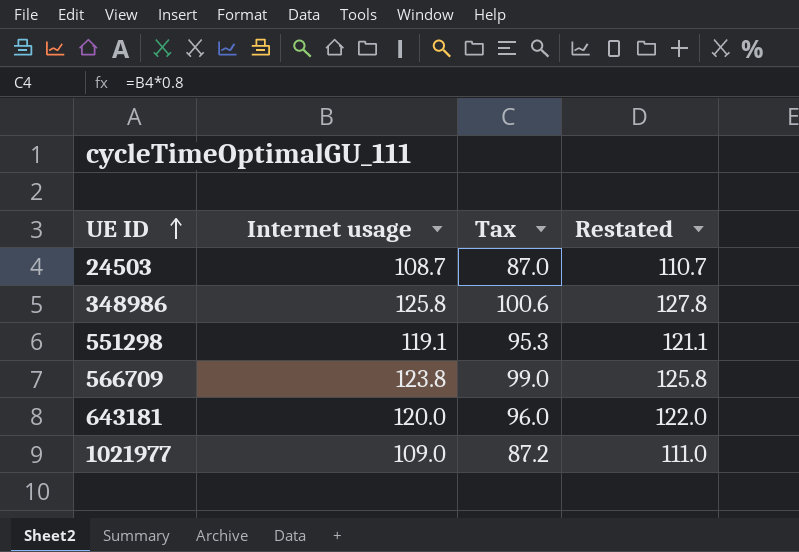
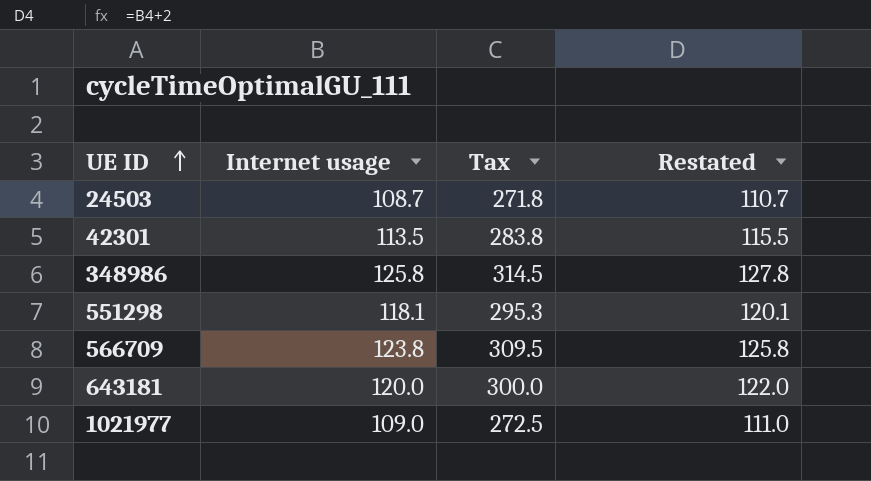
column Tax | formula: [Internet usage] * 0.8 -> [Internet usage] * 2.5
row 42301: none -> 113.5 | 283.8 | 115.5
551298 | Internet usage: 119.1 -> 118.1
551298 | Restated: 121.1 -> 120.1

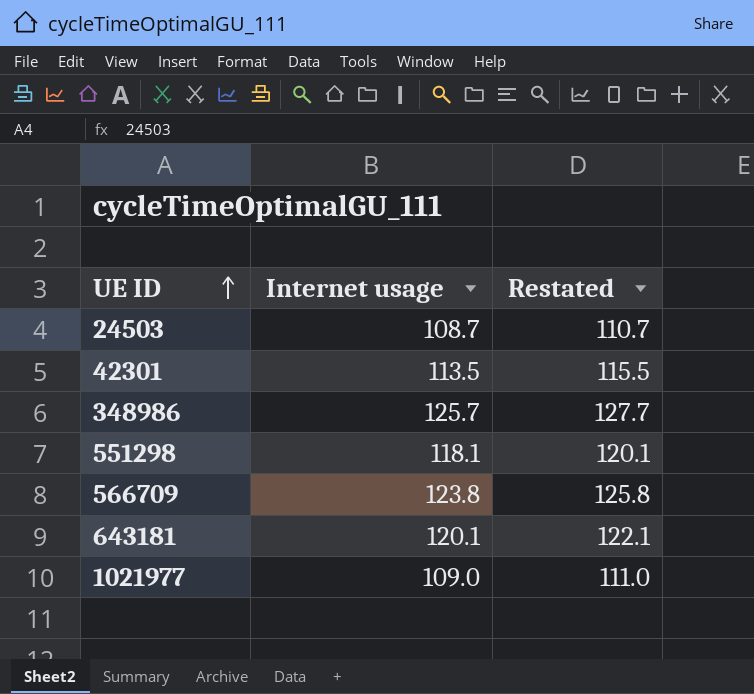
column Tax | formula: [Internet usage] * 2.5 -> none
348986 | Internet usage: 125.8 -> 125.7
348986 | Restated: 127.8 -> 127.7
643181 | Internet usage: 120.0 -> 120.1
643181 | Restated: 122.0 -> 122.1

